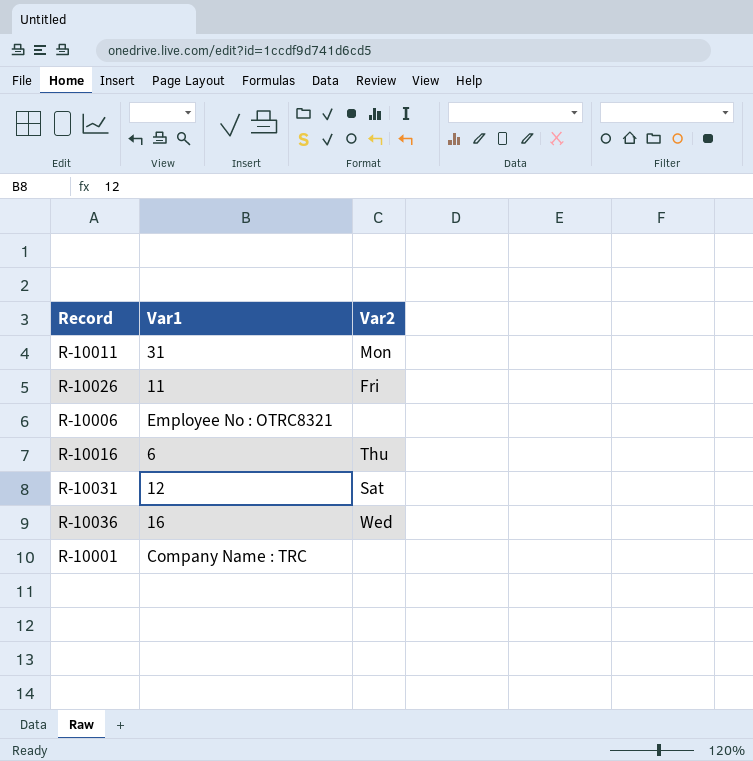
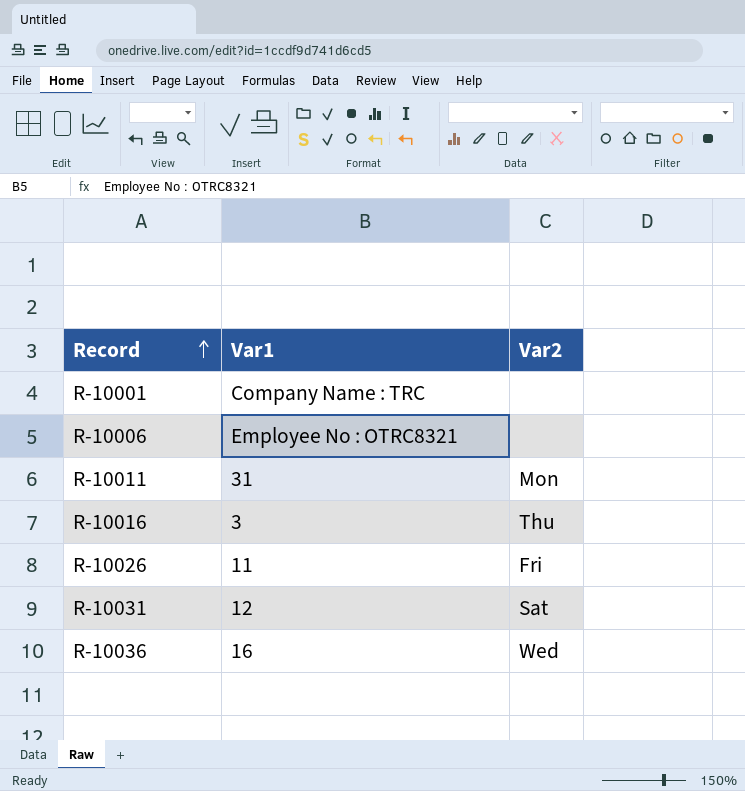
row order: none -> Record ascending
R-10016 | Var1: 6 -> 3

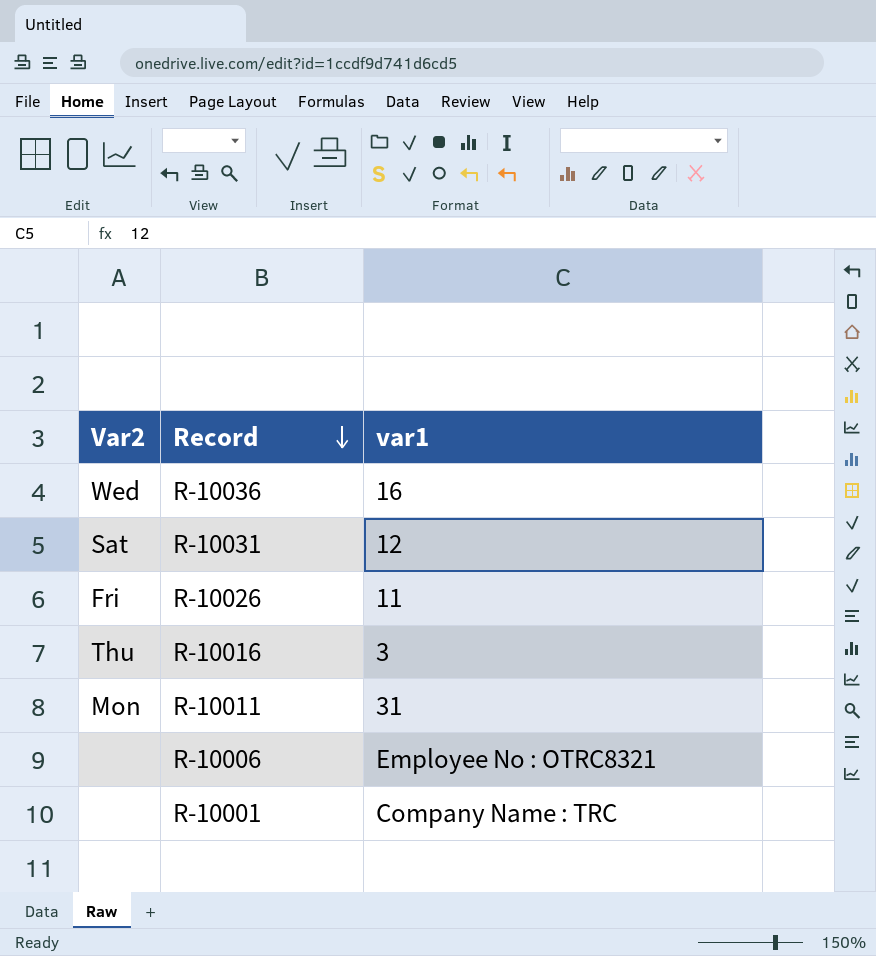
row order: Record ascending -> Record descending
column Var2 | position: 3 -> 1
column name: Var1 -> var1

